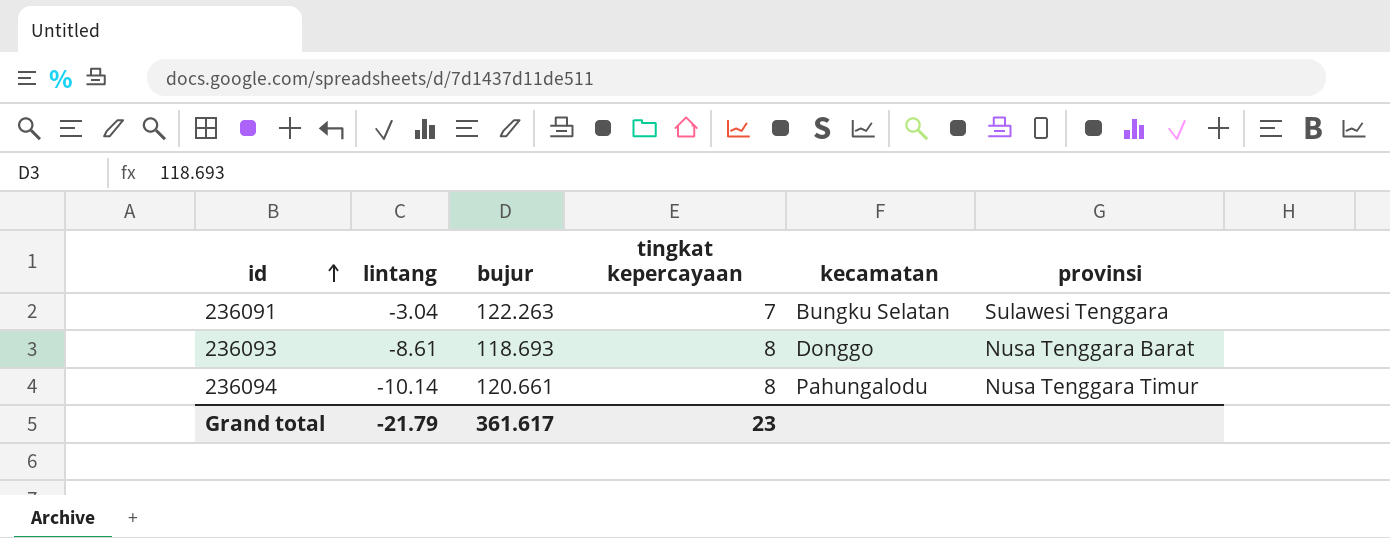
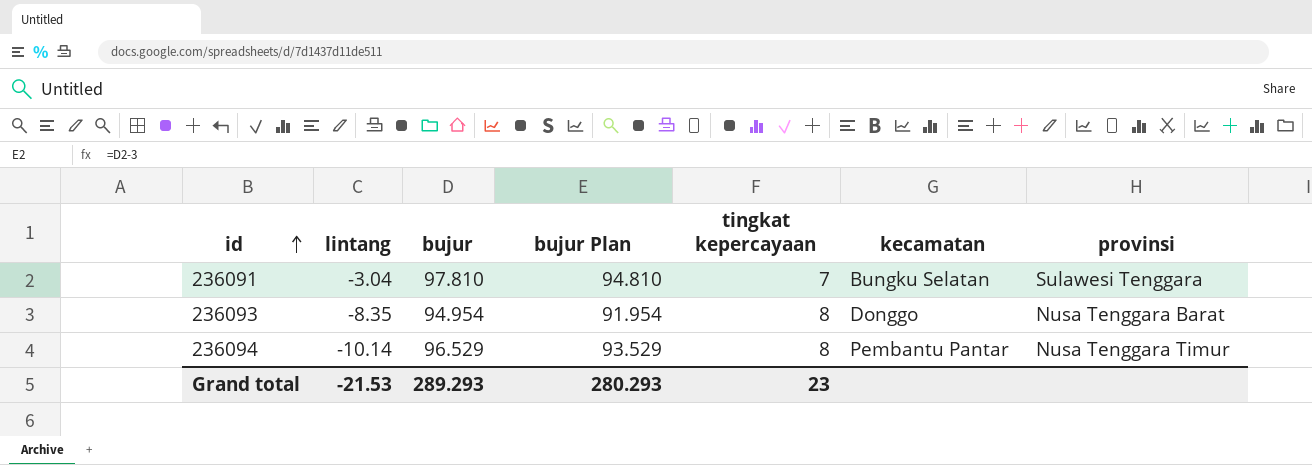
column bujur Plan | formula: none -> [bujur] - 3
236091 | bujur: 122.263 -> 97.810
236093 | lintang: -8.61 -> -8.35
236093 | bujur: 118.693 -> 94.954
236094 | bujur: 120.661 -> 96.529
236094 | kecamatan: Pahungalodu -> Pembantu Pantar
Grand total | lintang: -21.79 -> -21.53
Grand total | bujur: 361.617 -> 289.293

